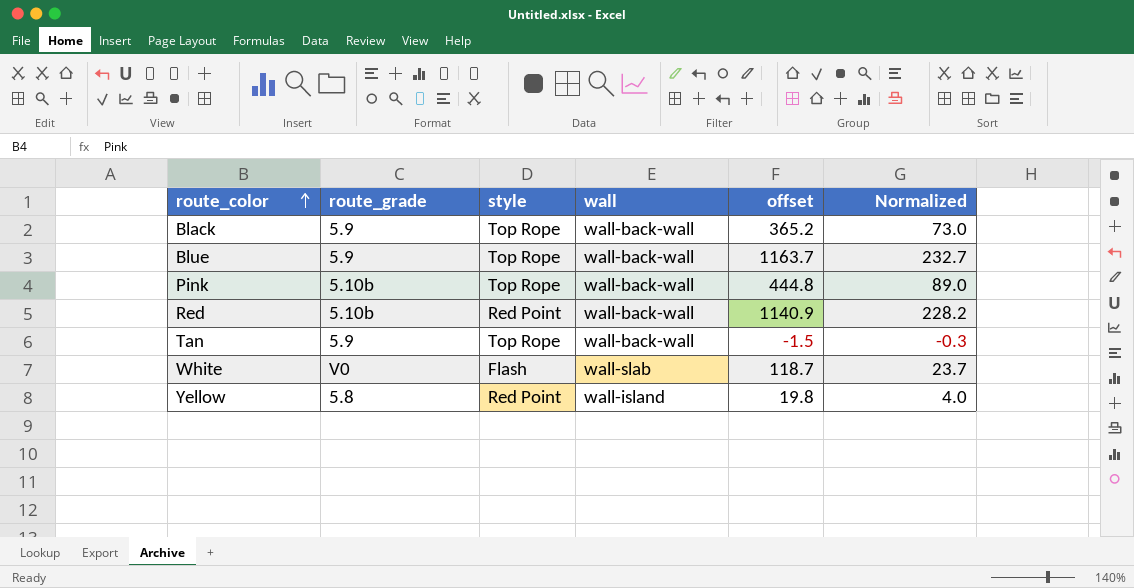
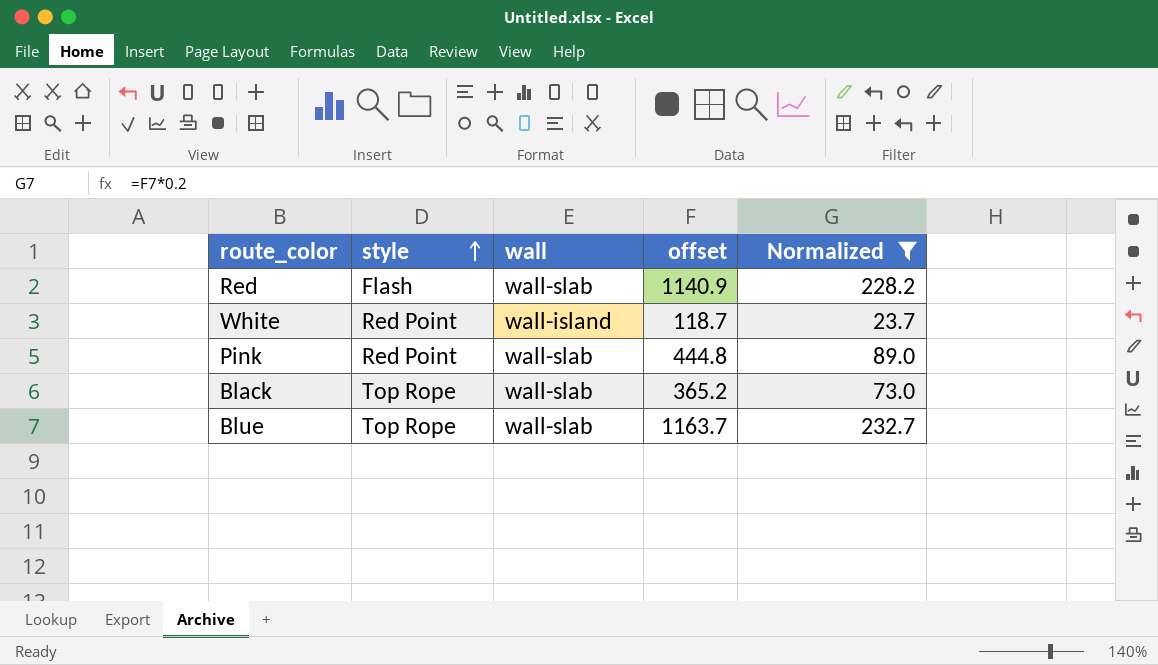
filter: none -> Normalized >= 23.7
row order: route_color ascending -> style ascending
column route_grade | position: 2 -> none
Red | style: Red Point -> Flash
Red | wall: wall-back-wall -> wall-slab
White | style: Flash -> Red Point
White | wall: wall-slab -> wall-island
Pink | style: Top Rope -> Red Point
Pink | wall: wall-back-wall -> wall-slab
Black | wall: wall-back-wall -> wall-slab
Blue | wall: wall-back-wall -> wall-slab

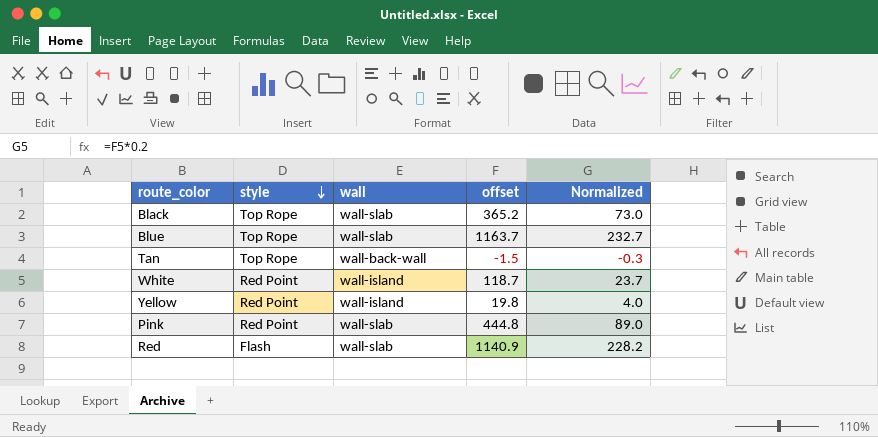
filter: Normalized >= 23.7 -> none
row order: style ascending -> style descending

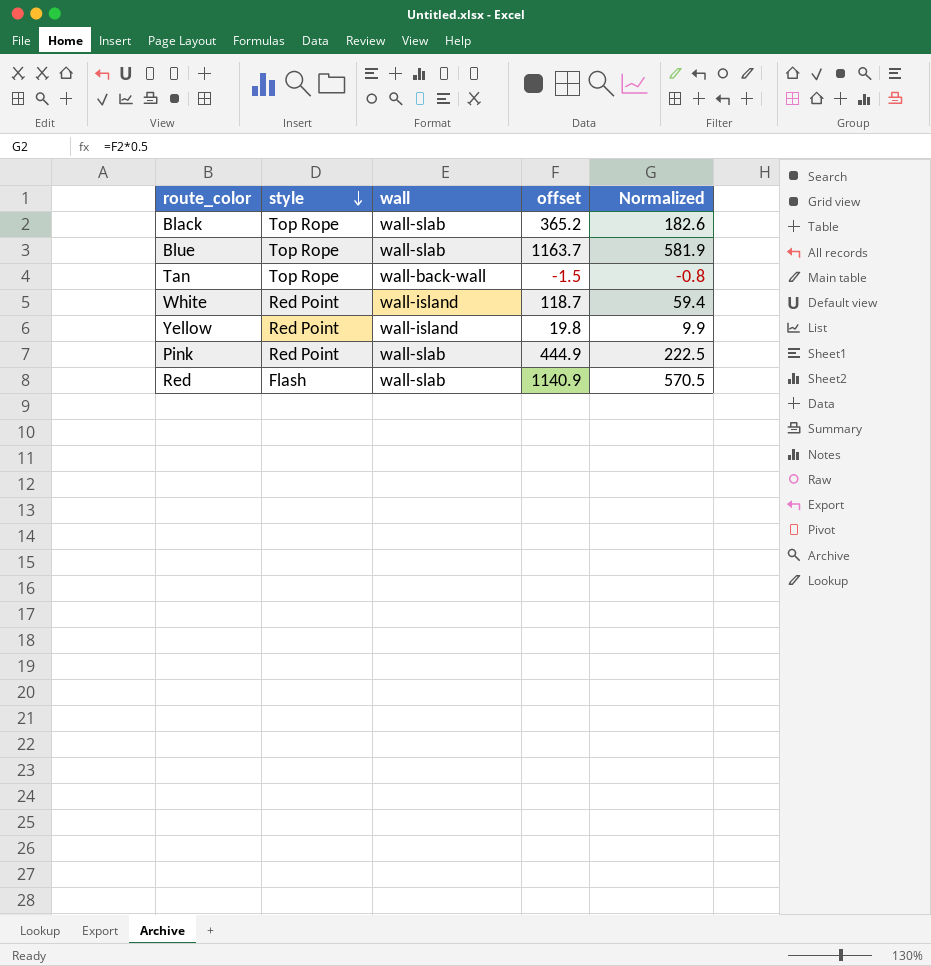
column Normalized | formula: [offset] * 0.2 -> [offset] * 0.5
Pink | offset: 444.8 -> 444.9

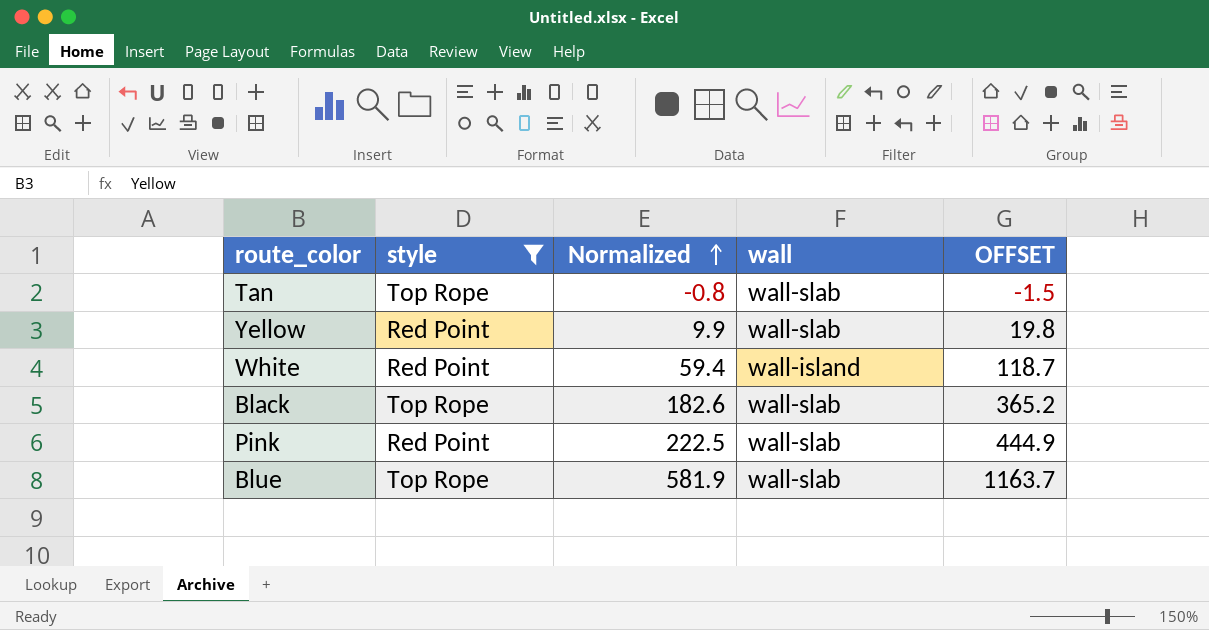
filter: none -> style != Flash
row order: style descending -> Normalized ascending
column Normalized | position: 5 -> 3
column name: offset -> OFFSET
Tan | wall: wall-back-wall -> wall-slab
Yellow | wall: wall-island -> wall-slab

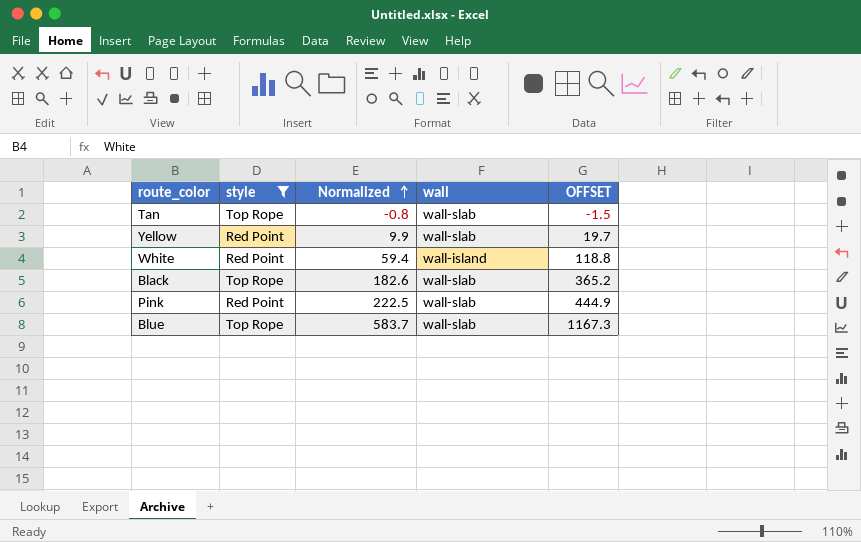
Yellow | OFFSET: 19.8 -> 19.7
White | OFFSET: 118.7 -> 118.8
Blue | Normalized: 581.9 -> 583.7
Blue | OFFSET: 1163.7 -> 1167.3

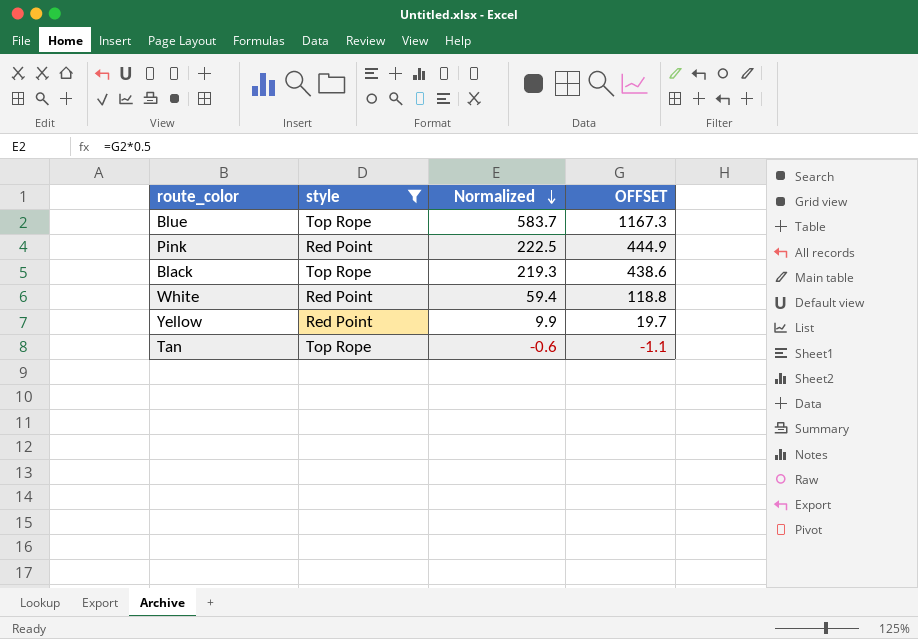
row order: Normalized ascending -> Normalized descending
column wall | position: 4 -> none
Black | Normalized: 182.6 -> 219.3
Black | OFFSET: 365.2 -> 438.6
Tan | Normalized: -0.8 -> -0.6
Tan | OFFSET: -1.5 -> -1.1

